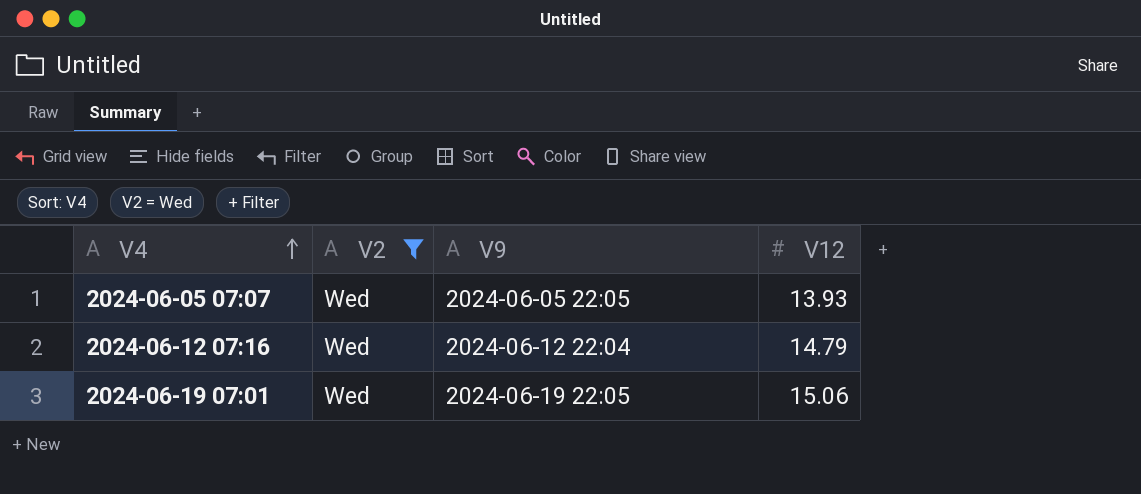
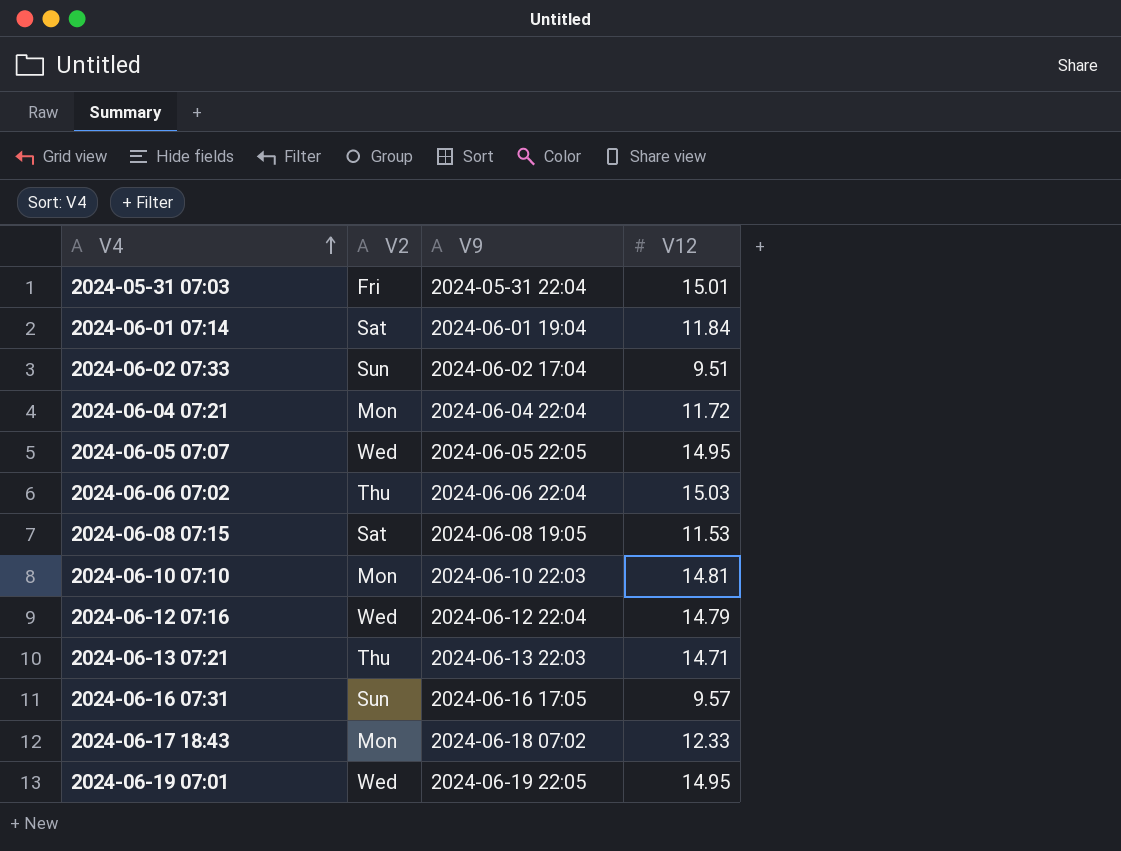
filter: V2 = Wed -> none
2024-06-05 07:07 | V12: 13.93 -> 14.95
2024-06-19 07:01 | V12: 15.06 -> 14.95

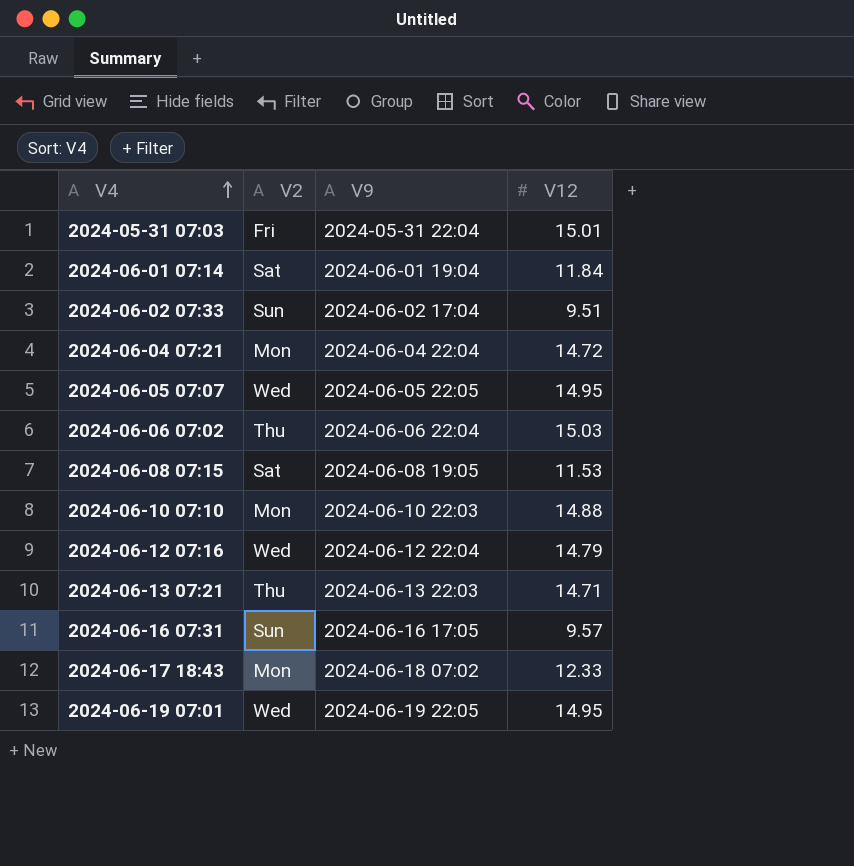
2024-06-04 07:21 | V12: 11.72 -> 14.72
2024-06-10 07:10 | V12: 14.81 -> 14.88

